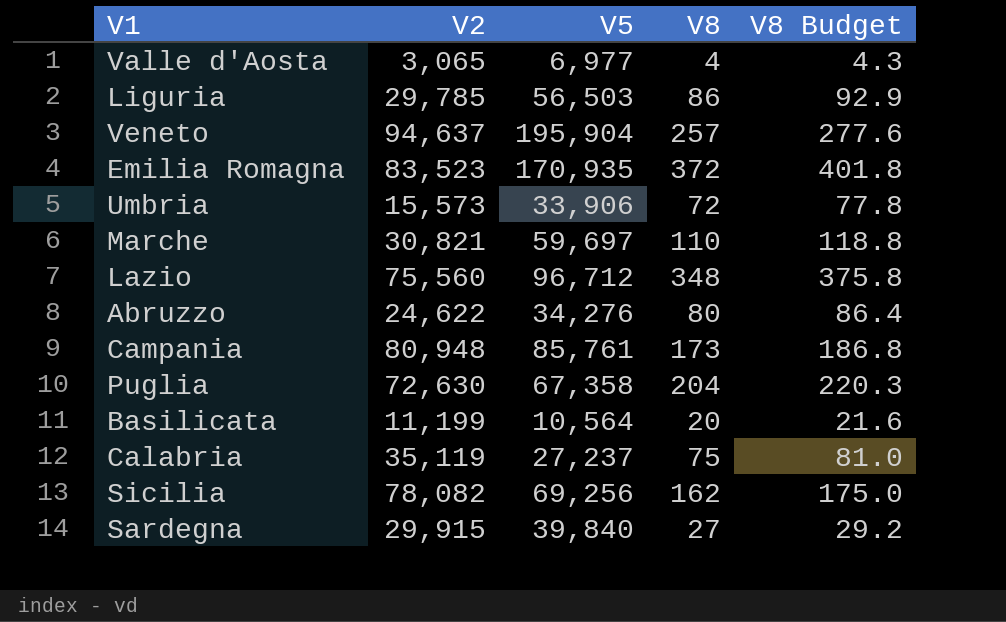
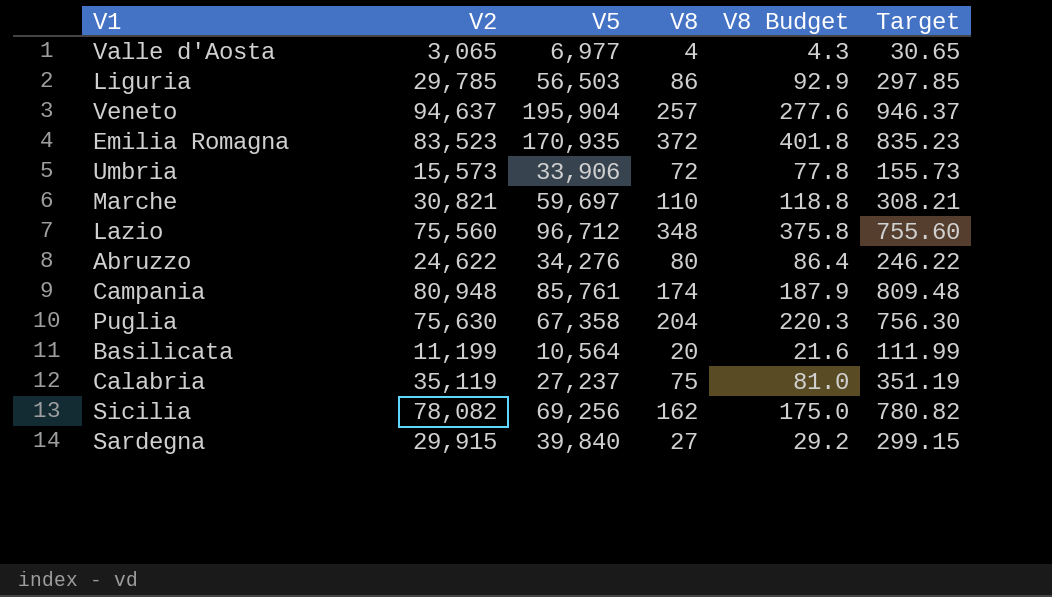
column Target | formula: none -> [V2] * 0.01
Campania | V8: 173 -> 174
Campania | V8 Budget: 186.8 -> 187.9
Puglia | V2: 72,630 -> 75,630

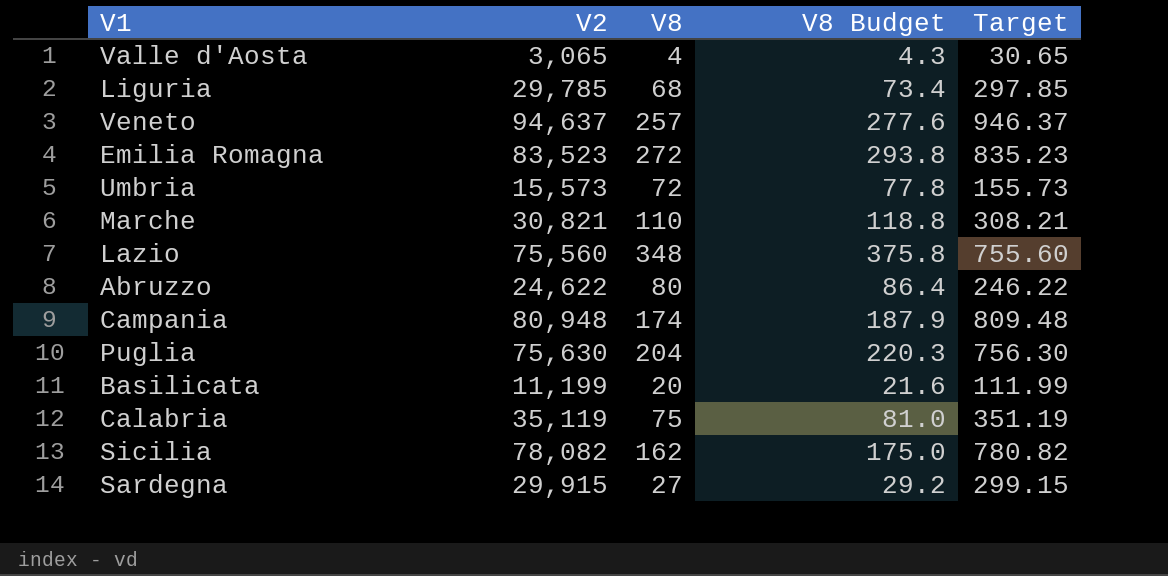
column V5 | position: 3 -> none
Liguria | V8: 86 -> 68
Liguria | V8 Budget: 92.9 -> 73.4
Emilia Romagna | V8: 372 -> 272
Emilia Romagna | V8 Budget: 401.8 -> 293.8

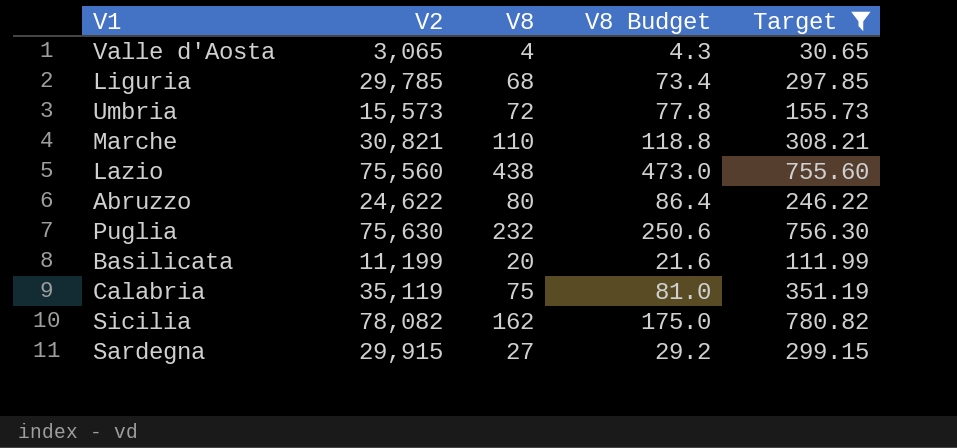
filter: none -> Target <= 780.82
Lazio | V8: 348 -> 438
Lazio | V8 Budget: 375.8 -> 473.0
Puglia | V8: 204 -> 232
Puglia | V8 Budget: 220.3 -> 250.6

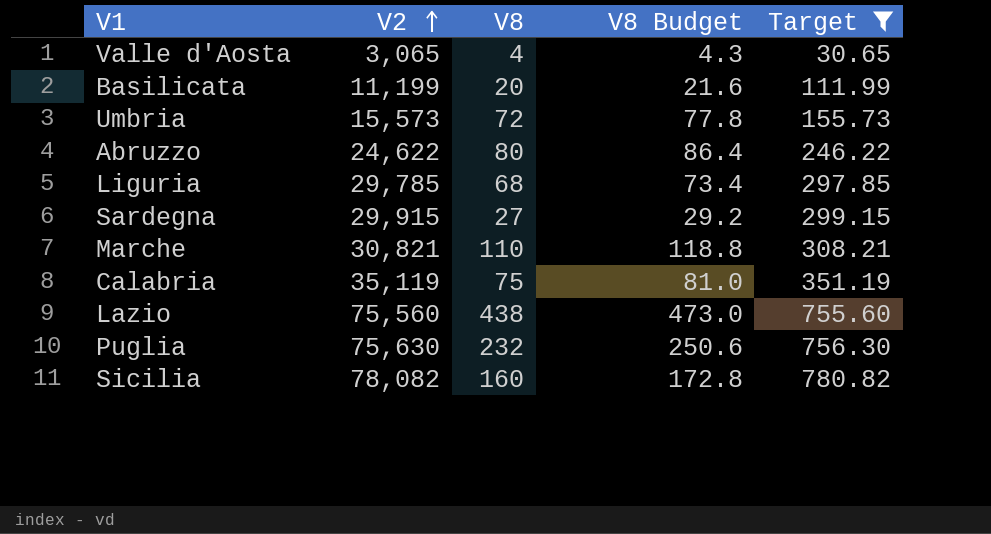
row order: none -> V2 ascending
Sicilia | V8: 162 -> 160
Sicilia | V8 Budget: 175.0 -> 172.8

